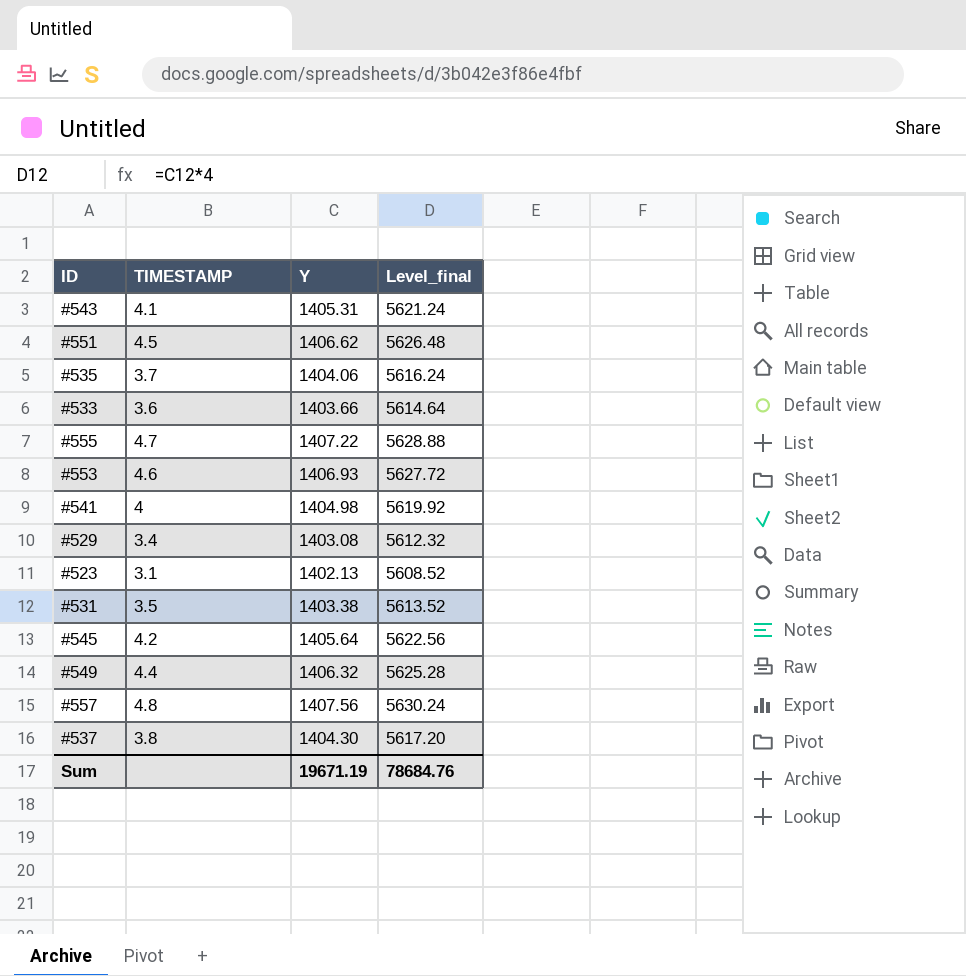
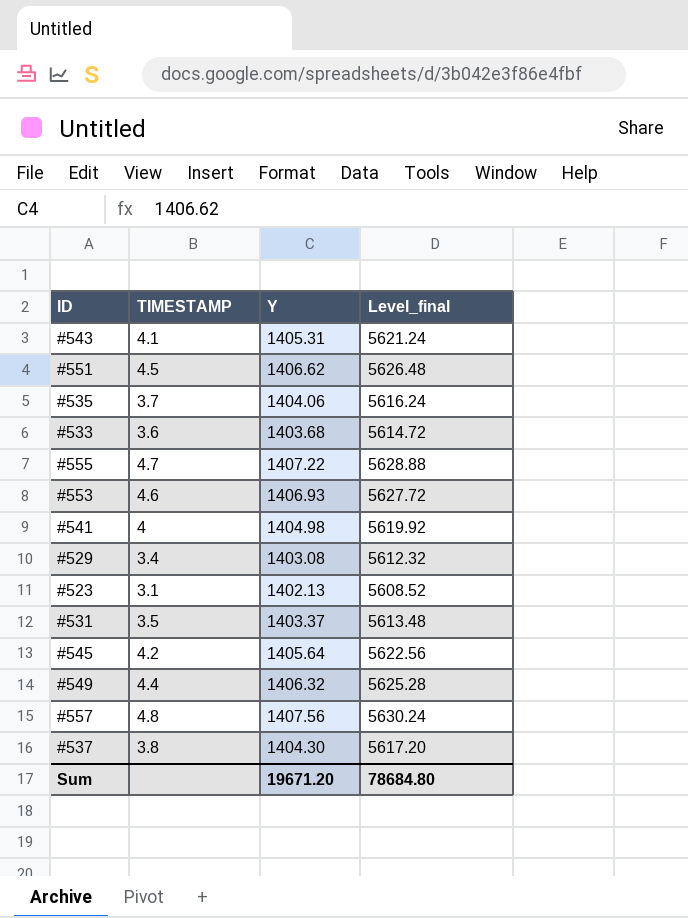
#533 | Y: 1403.66 -> 1403.68
#533 | Level_final: 5614.64 -> 5614.72
#531 | Y: 1403.38 -> 1403.37
#531 | Level_final: 5613.52 -> 5613.48
Sum | Y: 19671.19 -> 19671.20
Sum | Level_final: 78684.76 -> 78684.80

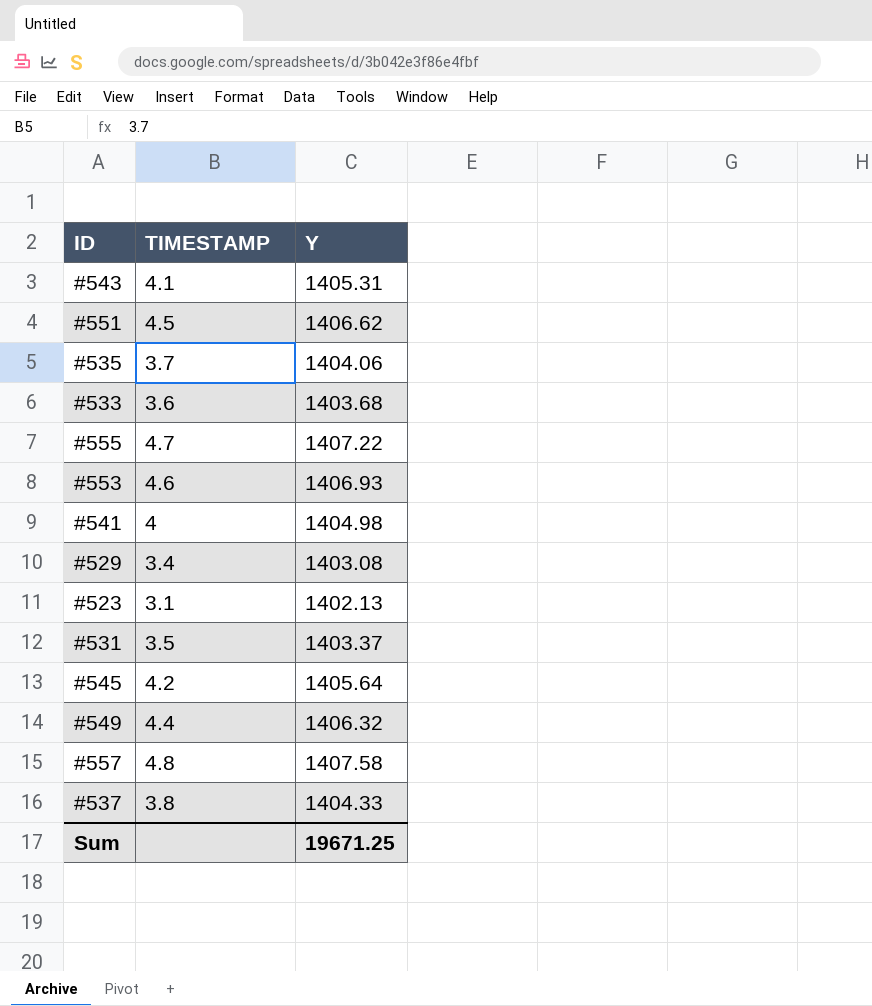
column Level_final | formula: [Y] * 4 -> none
#557 | Y: 1407.56 -> 1407.58
#537 | Y: 1404.30 -> 1404.33
Sum | Y: 19671.20 -> 19671.25

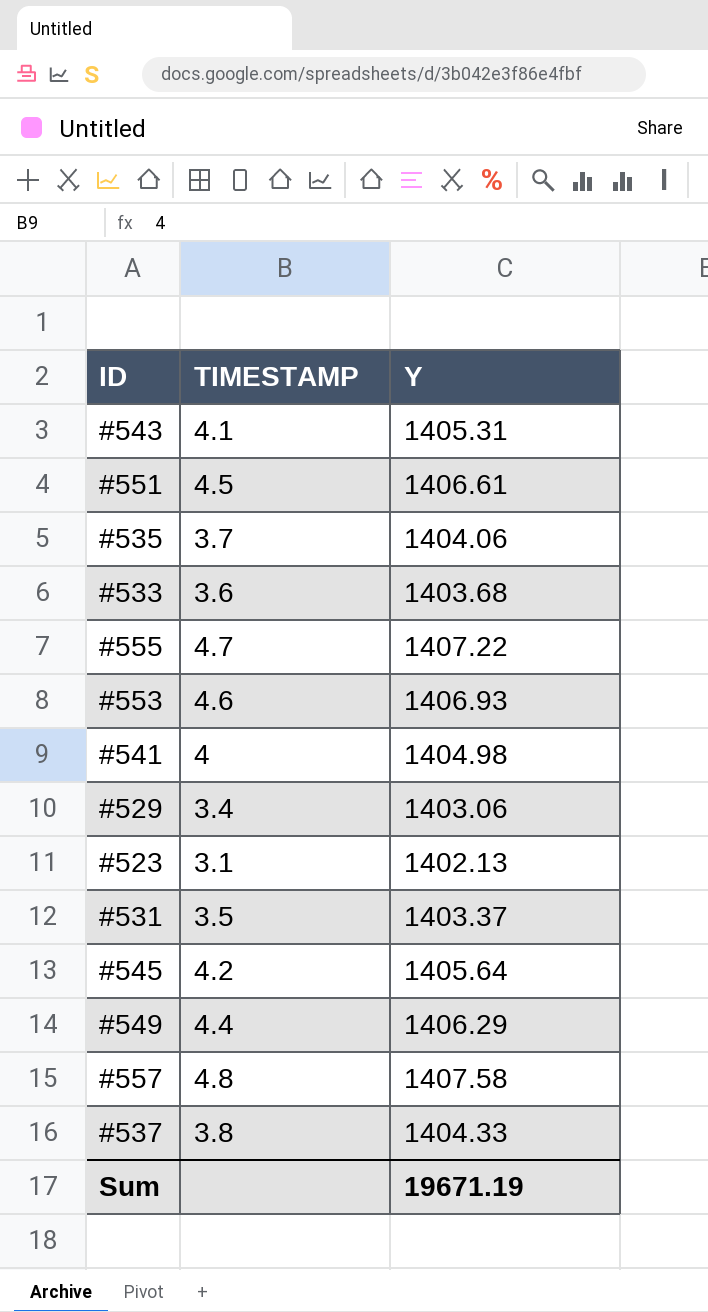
#551 | Y: 1406.62 -> 1406.61
#529 | Y: 1403.08 -> 1403.06
#549 | Y: 1406.32 -> 1406.29
Sum | Y: 19671.25 -> 19671.19

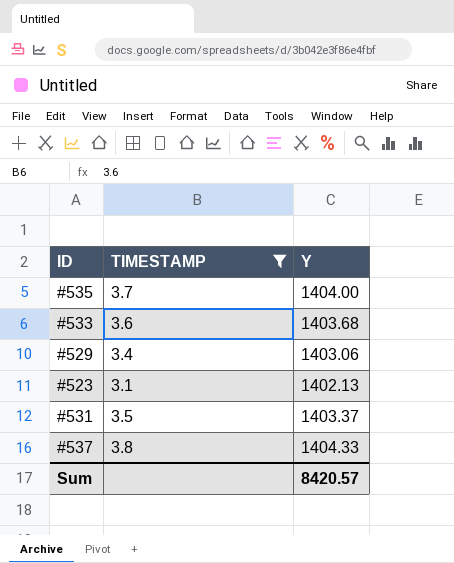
filter: none -> TIMESTAMP <= 3.8
#535 | Y: 1404.06 -> 1404.00
Sum | Y: 19671.19 -> 8420.57

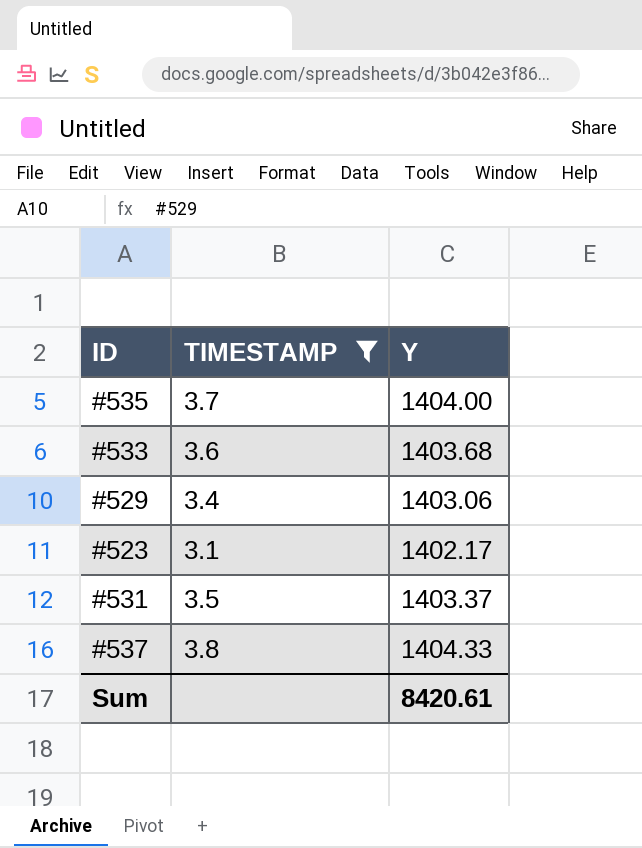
#523 | Y: 1402.13 -> 1402.17
Sum | Y: 8420.57 -> 8420.61

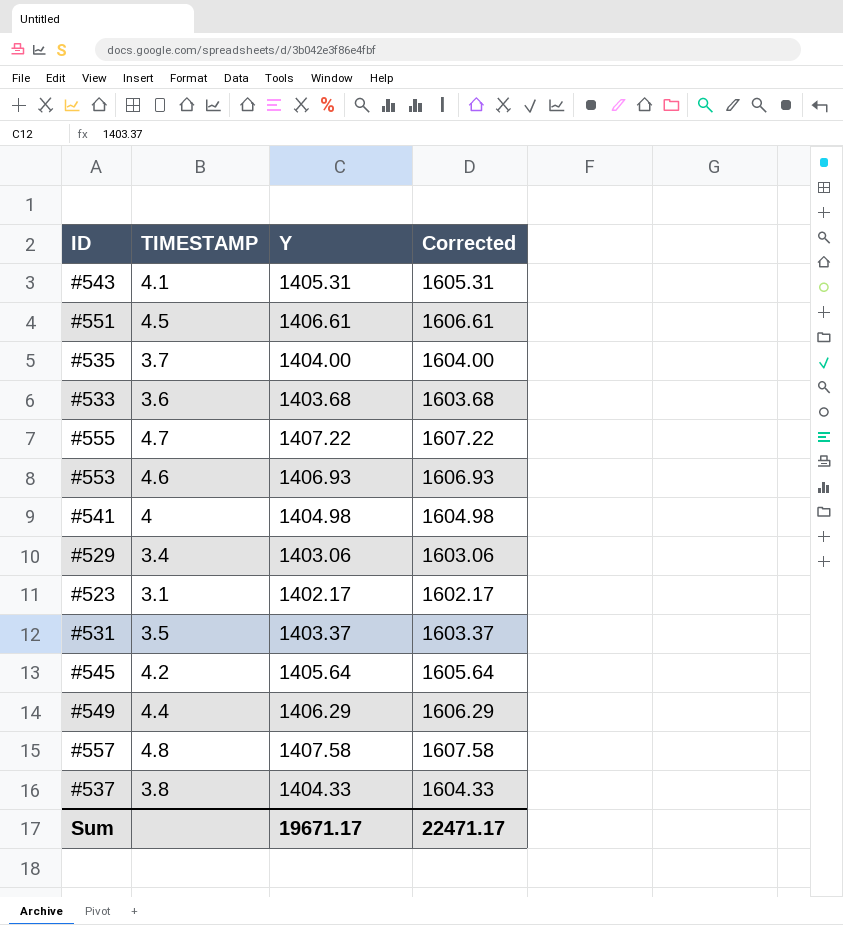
filter: TIMESTAMP <= 3.8 -> none
column Corrected | formula: none -> [Y] + 200
Sum | Y: 8420.61 -> 19671.17

